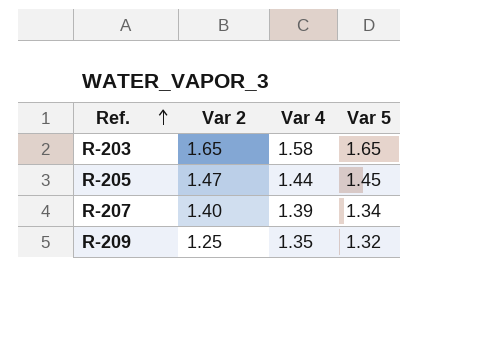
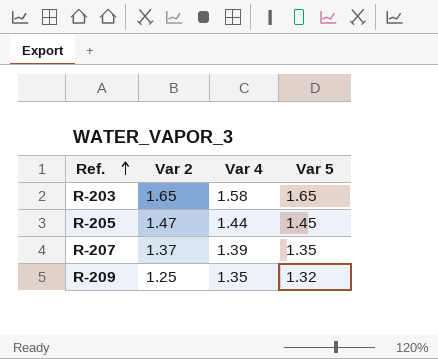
R-207 | Var 2: 1.40 -> 1.37
R-207 | Var 5: 1.34 -> 1.35

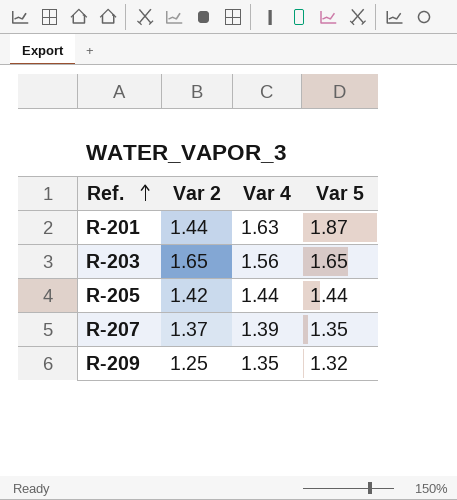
row R-201: none -> 1.44 | 1.63 | 1.87
R-203 | Var 4: 1.58 -> 1.56
R-205 | Var 2: 1.47 -> 1.42
R-205 | Var 5: 1.45 -> 1.44

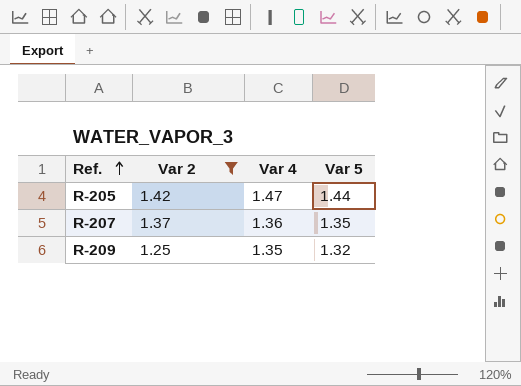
filter: none -> Var 2 <= 1.42
R-205 | Var 4: 1.44 -> 1.47
R-207 | Var 4: 1.39 -> 1.36

